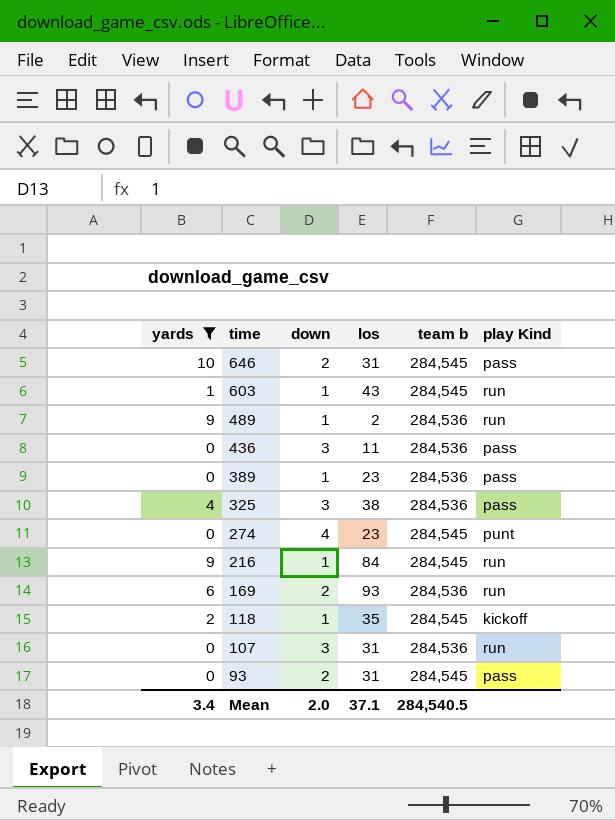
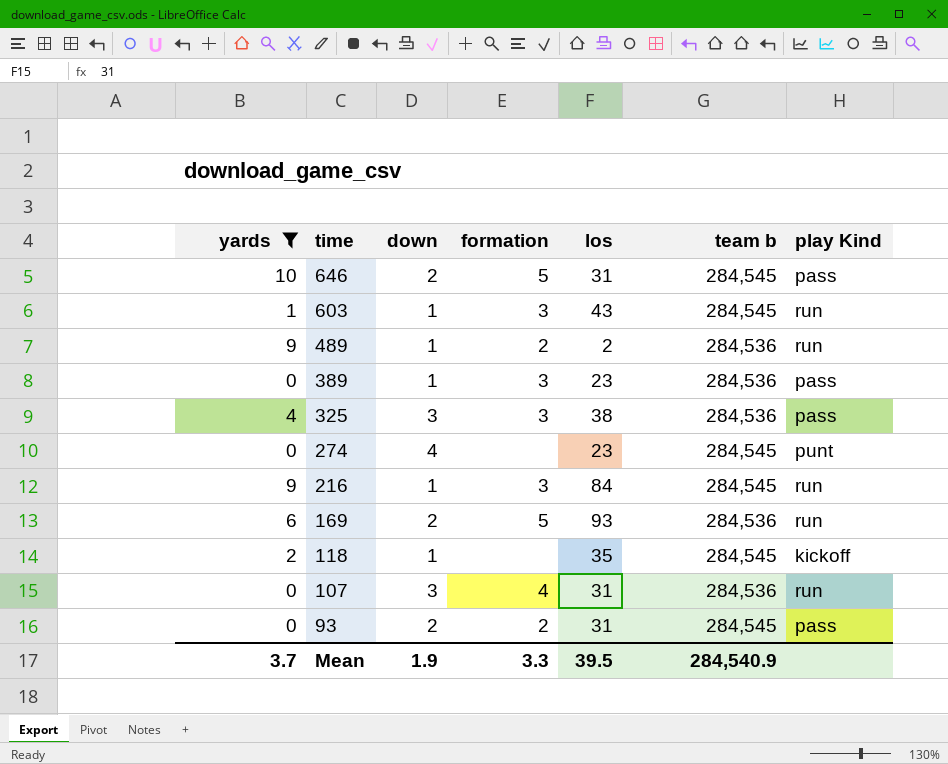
column formation | position: none -> 4
row 436: 0 | 3 | 11 | 284,536 | pass -> none
Mean | yards: 3.4 -> 3.7
Mean | down: 2.0 -> 1.9
Mean | los: 37.1 -> 39.5
Mean | team b: 284,540.5 -> 284,540.9

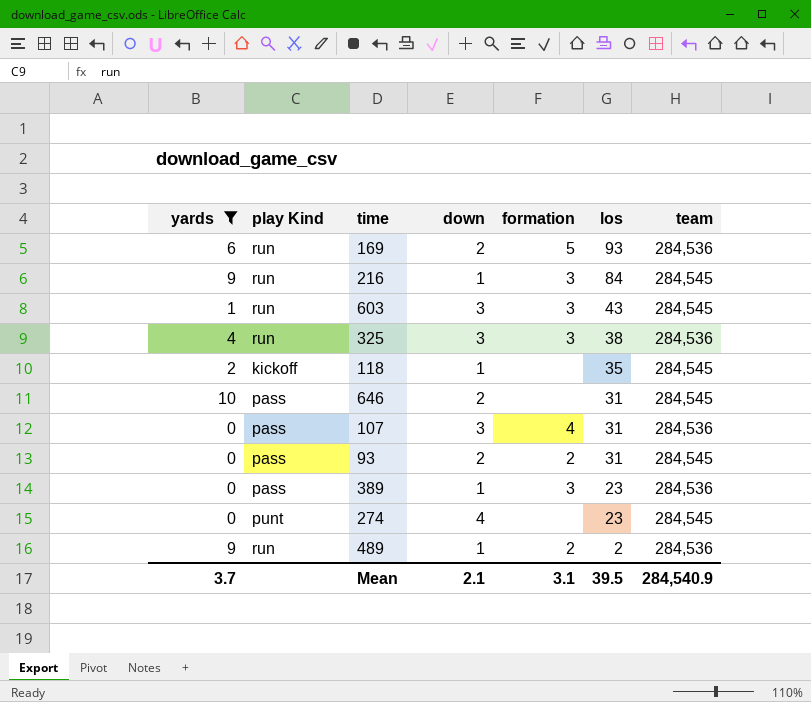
row order: time descending -> los descending
column play Kind | position: 7 -> 2
column name: team b -> team
603 | down: 1 -> 3
325 | play Kind: pass -> run
646 | formation: 5 -> none
107 | play Kind: run -> pass
Mean | down: 1.9 -> 2.1
Mean | formation: 3.3 -> 3.1

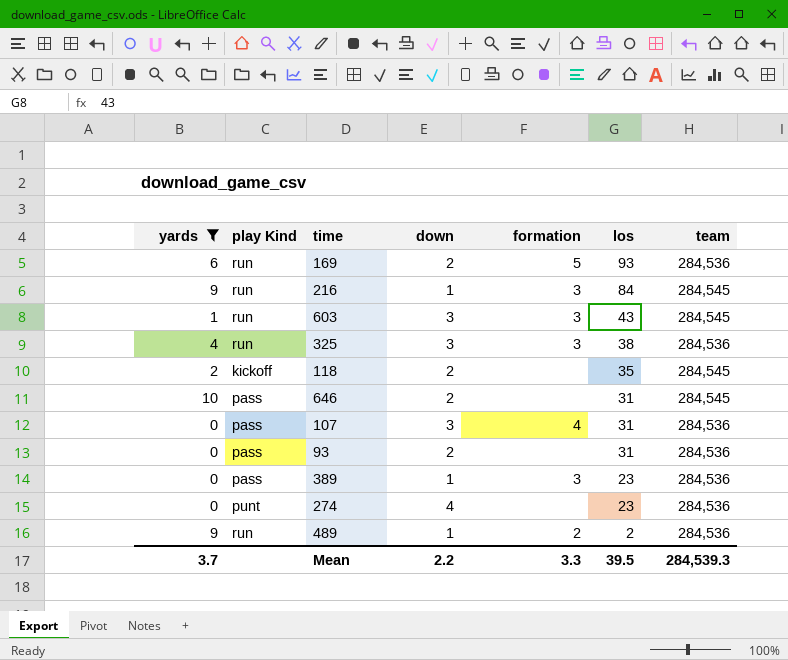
118 | down: 1 -> 2
93 | formation: 2 -> none
93 | team: 284,545 -> 284,536
274 | team: 284,545 -> 284,536
Mean | down: 2.1 -> 2.2
Mean | formation: 3.1 -> 3.3
Mean | team: 284,540.9 -> 284,539.3

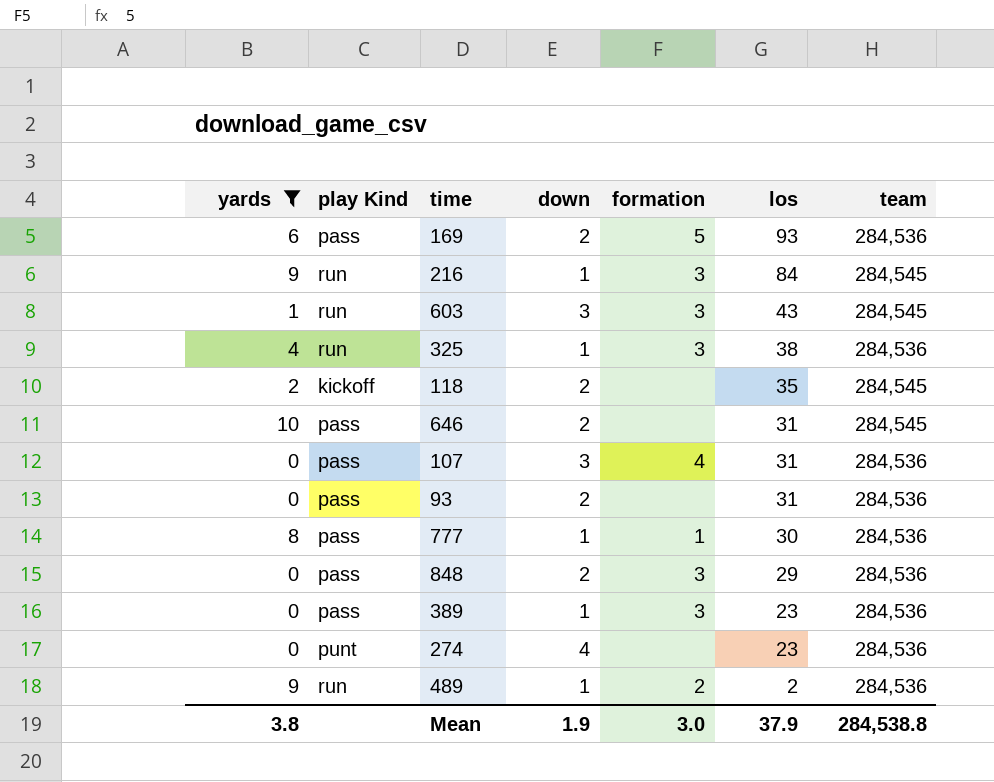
169 | play Kind: run -> pass
325 | down: 3 -> 1
row 777: none -> 8 | pass | 1 | 1 | 30 | 284,536
row 848: none -> 0 | pass | 2 | 3 | 29 | 284,536
Mean | yards: 3.7 -> 3.8
Mean | down: 2.2 -> 1.9
Mean | formation: 3.3 -> 3.0
Mean | los: 39.5 -> 37.9
Mean | team: 284,539.3 -> 284,538.8

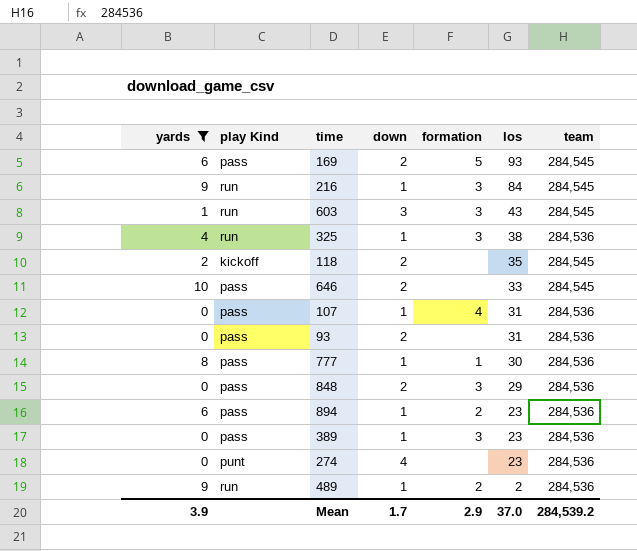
169 | team: 284,536 -> 284,545
646 | los: 31 -> 33
107 | down: 3 -> 1
row 894: none -> 6 | pass | 1 | 2 | 23 | 284,536
Mean | yards: 3.8 -> 3.9
Mean | down: 1.9 -> 1.7
Mean | formation: 3.0 -> 2.9
Mean | los: 37.9 -> 37.0
Mean | team: 284,538.8 -> 284,539.2

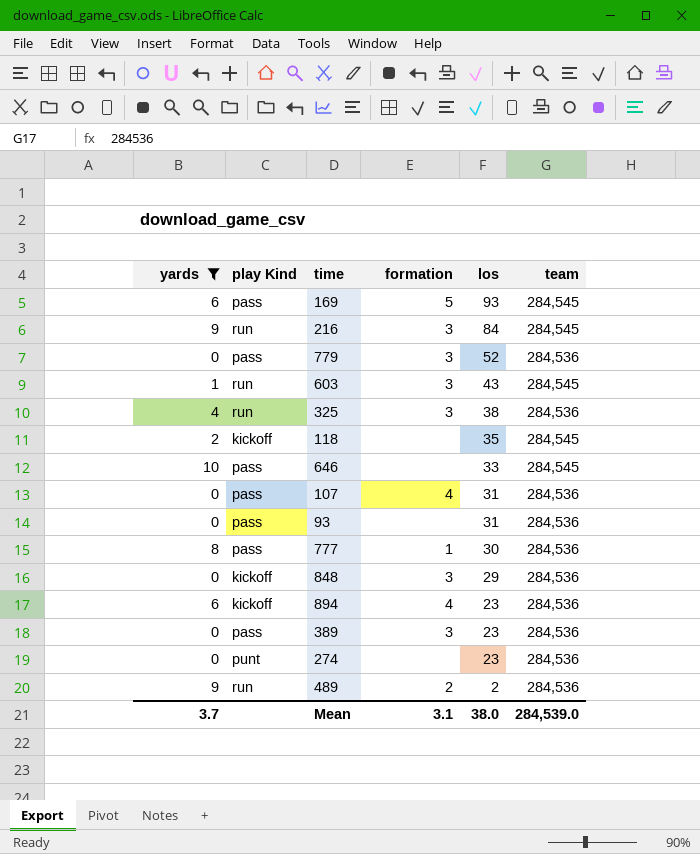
column down | position: 4 -> none
row 779: none -> 0 | pass | 3 | 52 | 284,536
848 | play Kind: pass -> kickoff
894 | play Kind: pass -> kickoff
894 | formation: 2 -> 4
Mean | yards: 3.9 -> 3.7
Mean | formation: 2.9 -> 3.1
Mean | los: 37.0 -> 38.0
Mean | team: 284,539.2 -> 284,539.0

